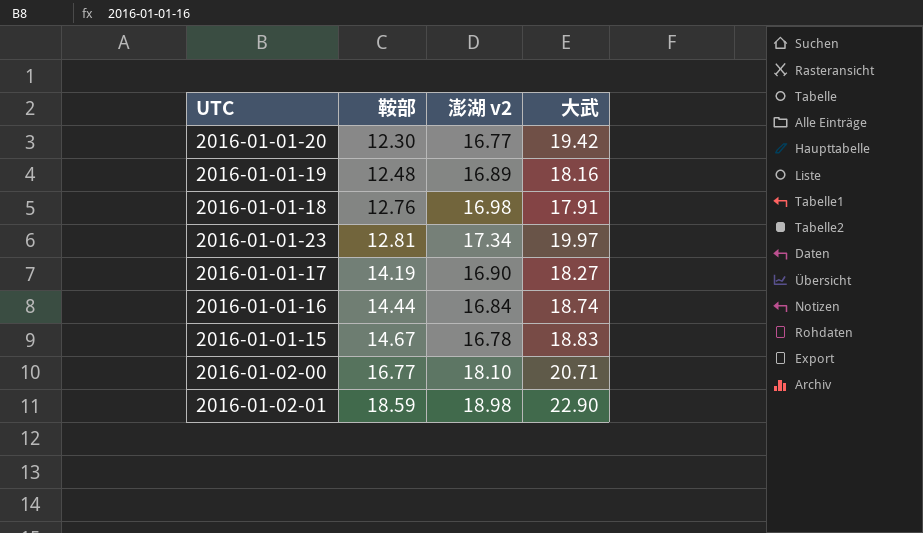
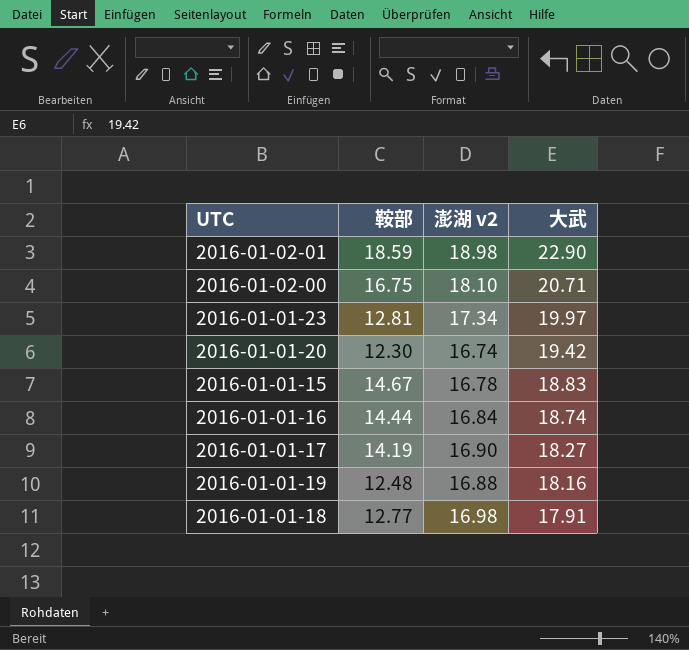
row order: 鞍部 ascending -> 大武 descending
2016-01-02-00 | 鞍部: 16.77 -> 16.75
2016-01-01-20 | 澎湖 v2: 16.77 -> 16.74
2016-01-01-19 | 澎湖 v2: 16.89 -> 16.88
2016-01-01-18 | 鞍部: 12.76 -> 12.77

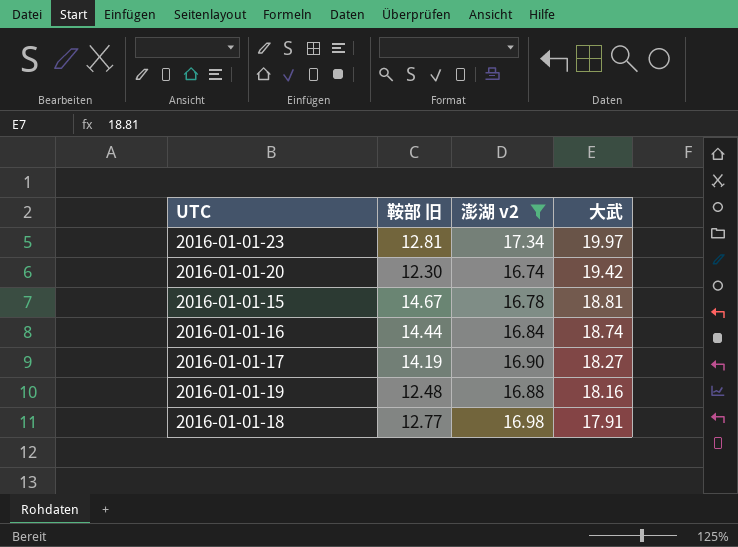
filter: none -> 澎湖 v2 <= 17.34
column name: 鞍部 -> 鞍部 旧
2016-01-01-15 | 大武: 18.83 -> 18.81

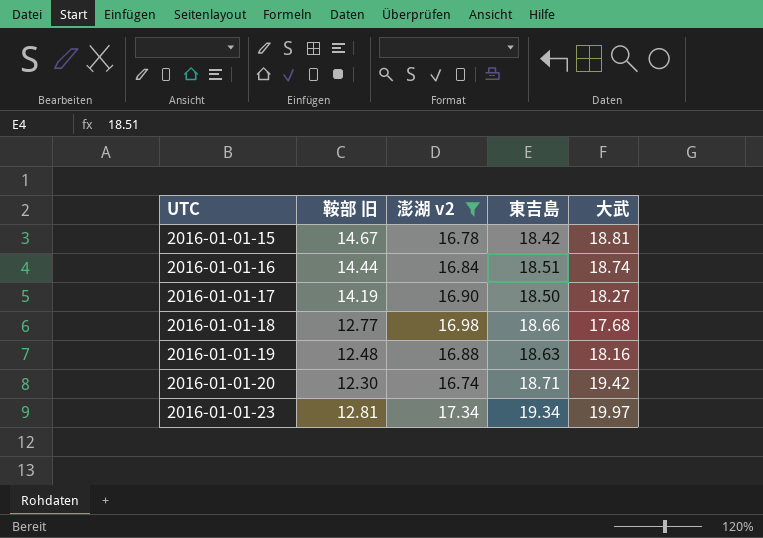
row order: 大武 descending -> UTC ascending
column 東吉島 | position: none -> 4
2016-01-01-18 | 大武: 17.91 -> 17.68

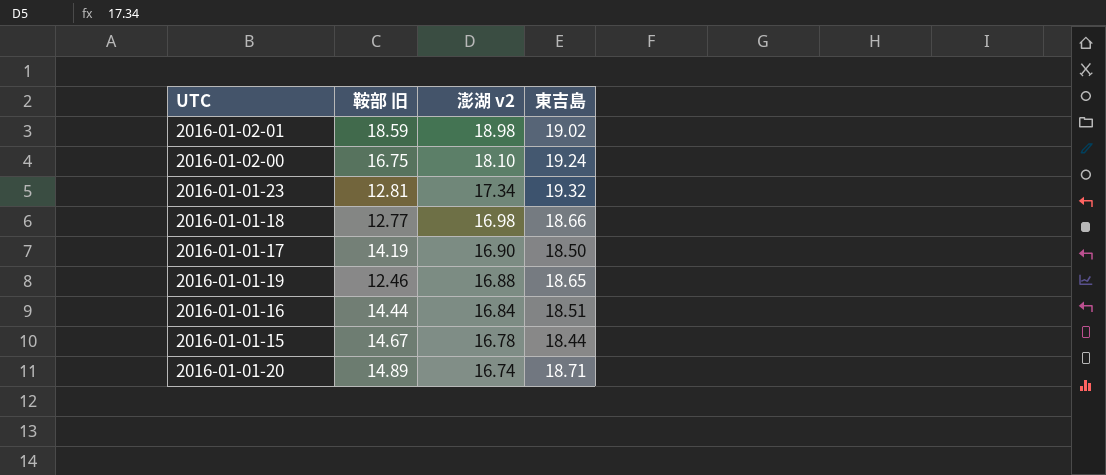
filter: 澎湖 v2 <= 17.34 -> none
row order: UTC ascending -> 澎湖 v2 descending
column 大武 | position: 5 -> none
2016-01-01-23 | 東吉島: 19.34 -> 19.32
2016-01-01-19 | 鞍部 旧: 12.48 -> 12.46
2016-01-01-19 | 東吉島: 18.63 -> 18.65
2016-01-01-15 | 東吉島: 18.42 -> 18.44
2016-01-01-20 | 鞍部 旧: 12.30 -> 14.89

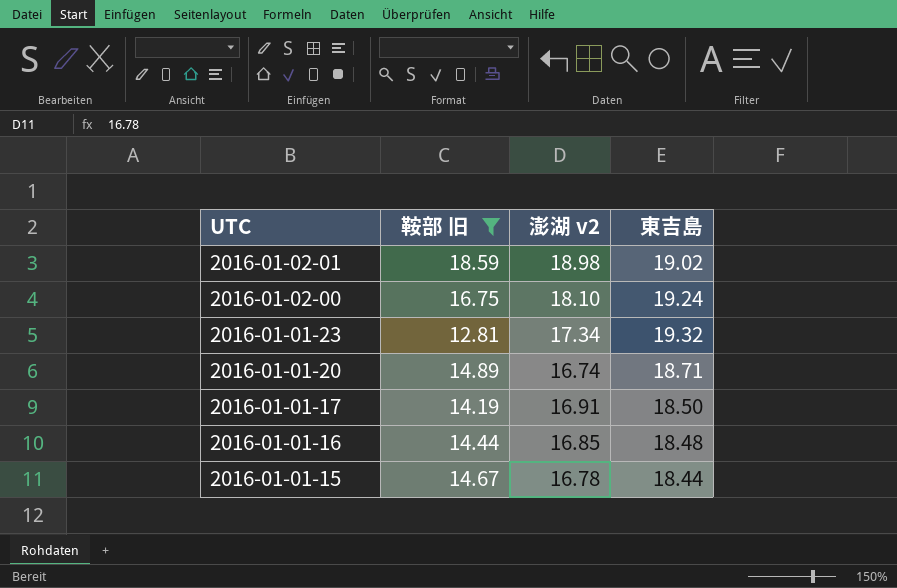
filter: none -> 鞍部 旧 >= 12.81
row order: 澎湖 v2 descending -> UTC descending
2016-01-01-17 | 澎湖 v2: 16.90 -> 16.91
2016-01-01-16 | 澎湖 v2: 16.84 -> 16.85
2016-01-01-16 | 東吉島: 18.51 -> 18.48

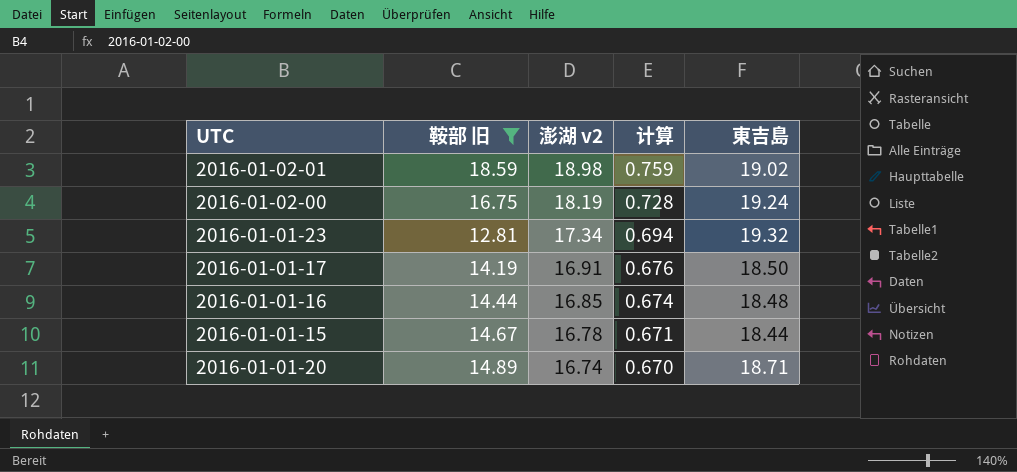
row order: UTC descending -> 澎湖 v2 descending
column 计算 | formula: none -> [澎湖 v2] * 0.04
2016-01-02-00 | 澎湖 v2: 18.10 -> 18.19

